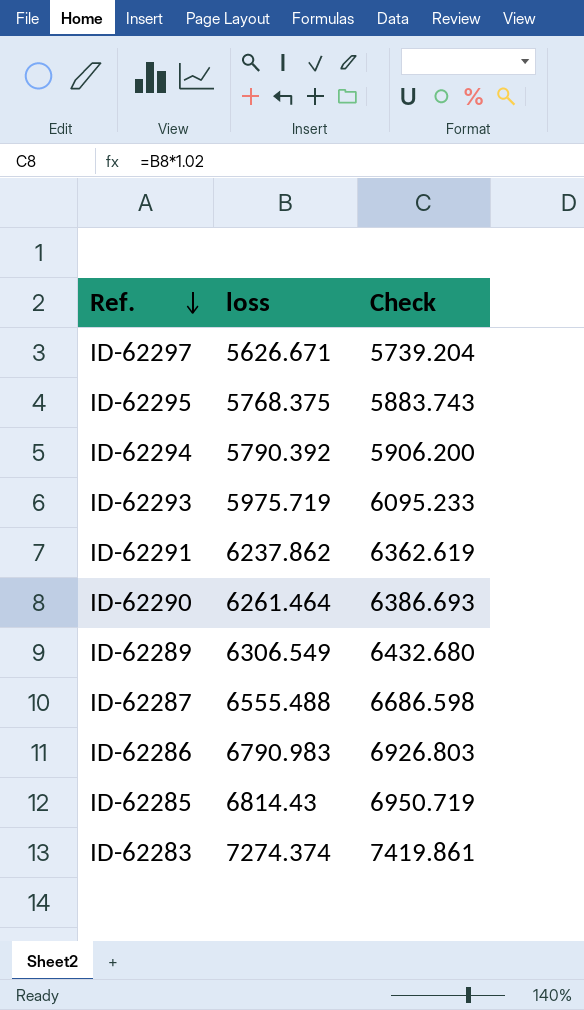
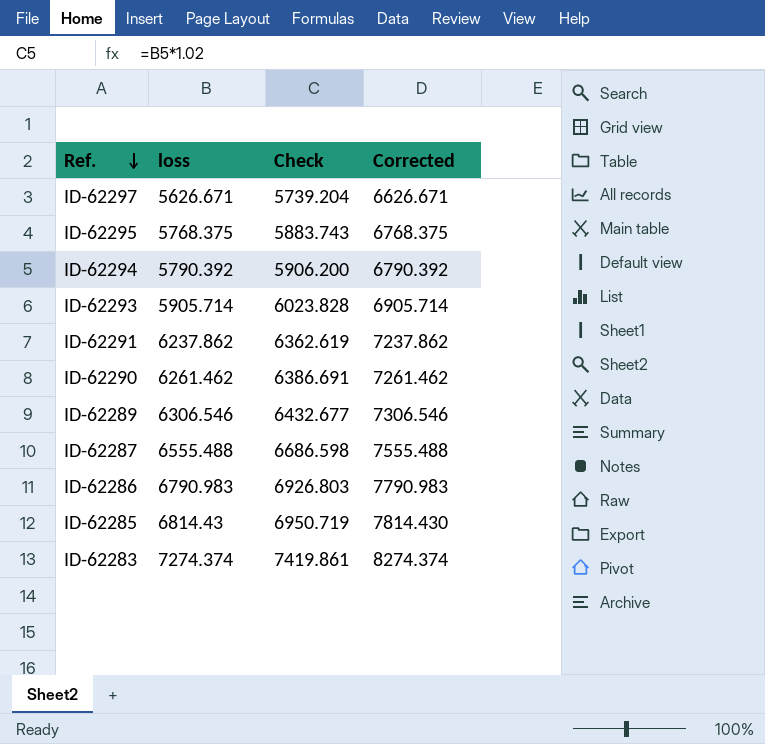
column Corrected | formula: none -> [loss] + 1000
ID-62293 | loss: 5975.719 -> 5905.714
ID-62293 | Check: 6095.233 -> 6023.828
ID-62290 | loss: 6261.464 -> 6261.462
ID-62290 | Check: 6386.693 -> 6386.691
ID-62289 | loss: 6306.549 -> 6306.546
ID-62289 | Check: 6432.680 -> 6432.677

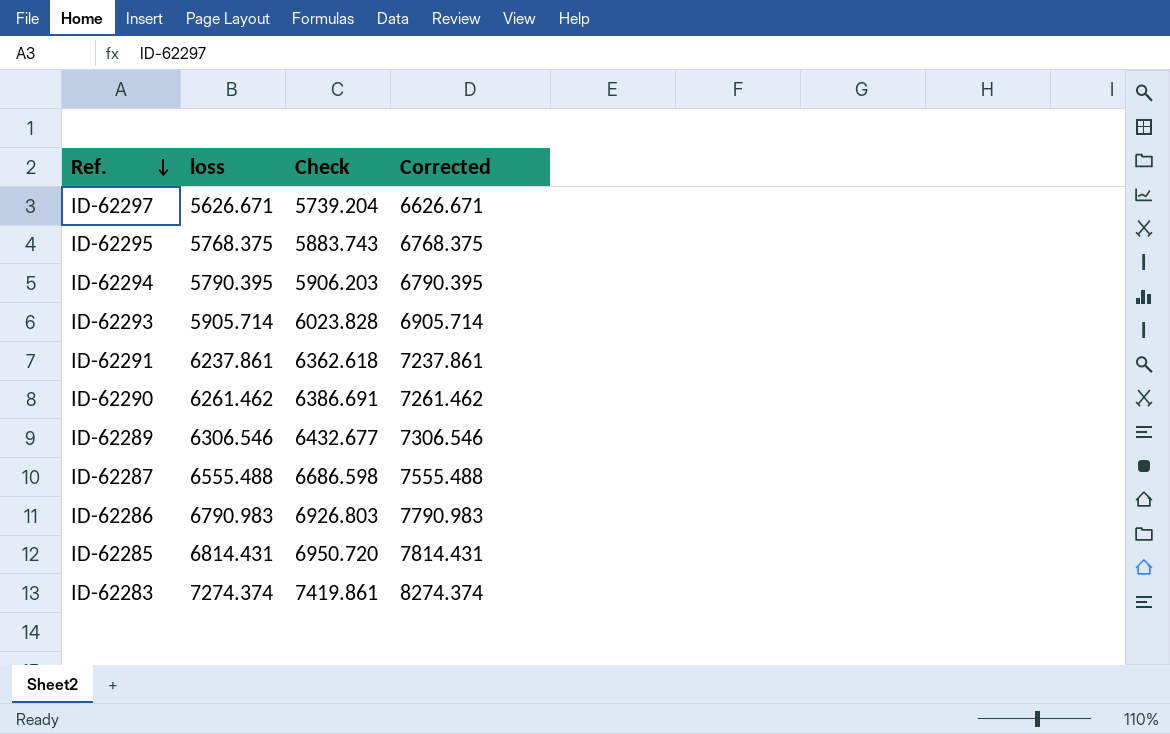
ID-62294 | loss: 5790.392 -> 5790.395
ID-62294 | Check: 5906.200 -> 5906.203
ID-62294 | Corrected: 6790.392 -> 6790.395
ID-62291 | loss: 6237.862 -> 6237.861
ID-62291 | Check: 6362.619 -> 6362.618
ID-62291 | Corrected: 7237.862 -> 7237.861
ID-62285 | loss: 6814.43 -> 6814.431
ID-62285 | Check: 6950.719 -> 6950.720
ID-62285 | Corrected: 7814.430 -> 7814.431

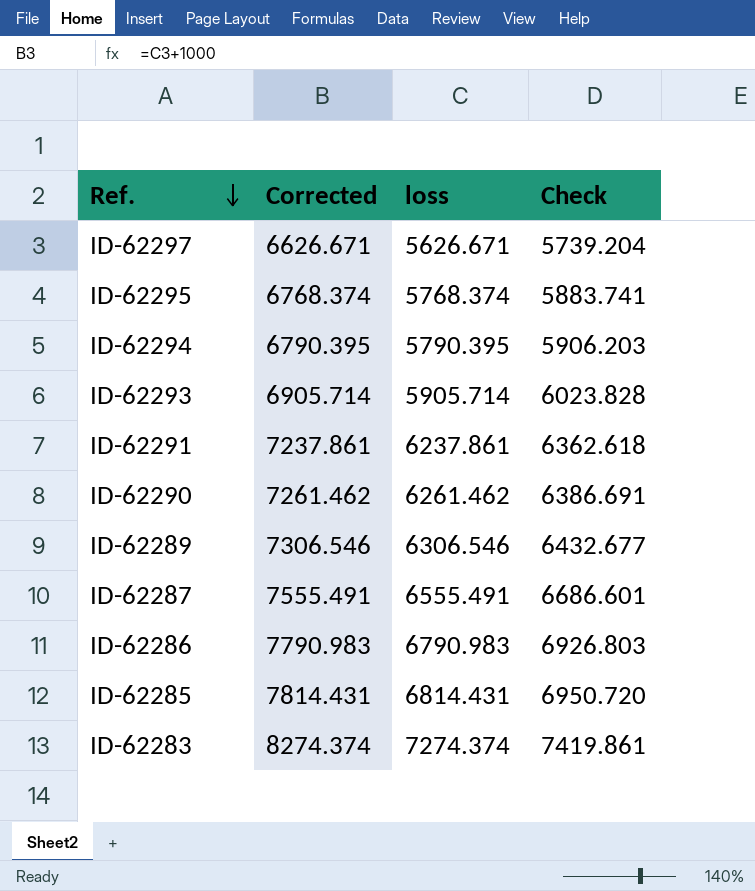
column Corrected | position: 4 -> 2
ID-62295 | Corrected: 6768.375 -> 6768.374
ID-62295 | loss: 5768.375 -> 5768.374
ID-62295 | Check: 5883.743 -> 5883.741
ID-62287 | Corrected: 7555.488 -> 7555.491
ID-62287 | loss: 6555.488 -> 6555.491
ID-62287 | Check: 6686.598 -> 6686.601

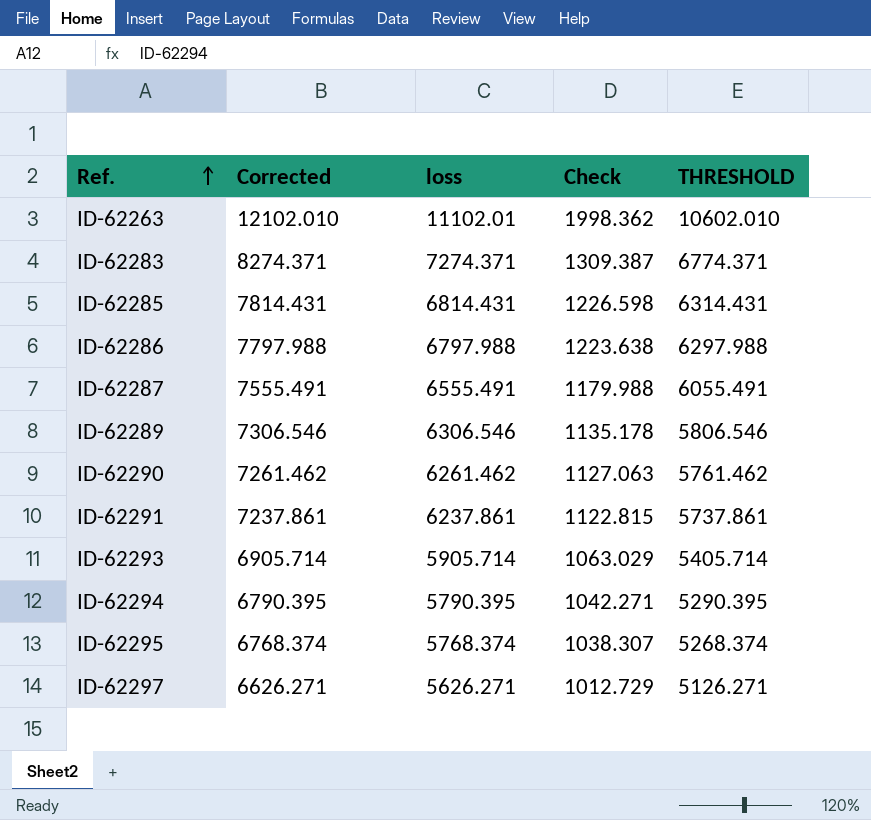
row order: Ref. descending -> Ref. ascending
column Check | formula: [loss] * 1.02 -> [loss] * 0.18
column THRESHOLD | formula: none -> [loss] - 500
row ID-62263: none -> 12102.010 | 11102.01 | 1998.362 | 10602.010
ID-62283 | Corrected: 8274.374 -> 8274.371
ID-62283 | loss: 7274.374 -> 7274.371
ID-62286 | Corrected: 7790.983 -> 7797.988
ID-62286 | loss: 6790.983 -> 6797.988
ID-62297 | Corrected: 6626.671 -> 6626.271
ID-62297 | loss: 5626.671 -> 5626.271

